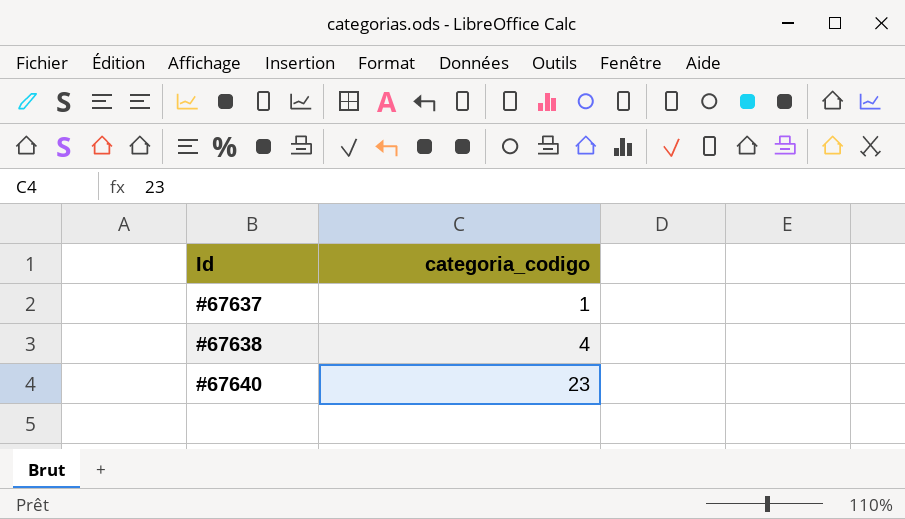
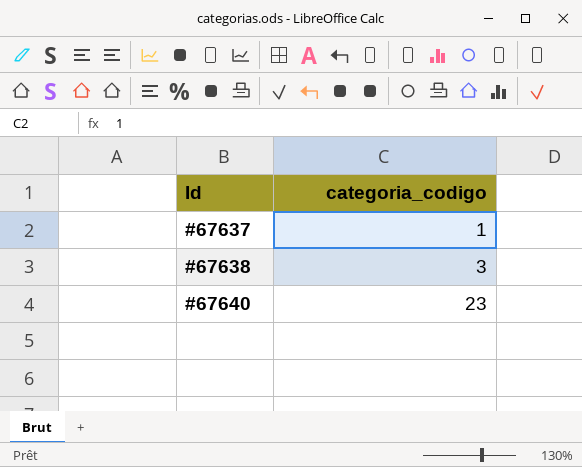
#67638 | categoria_codigo: 4 -> 3

